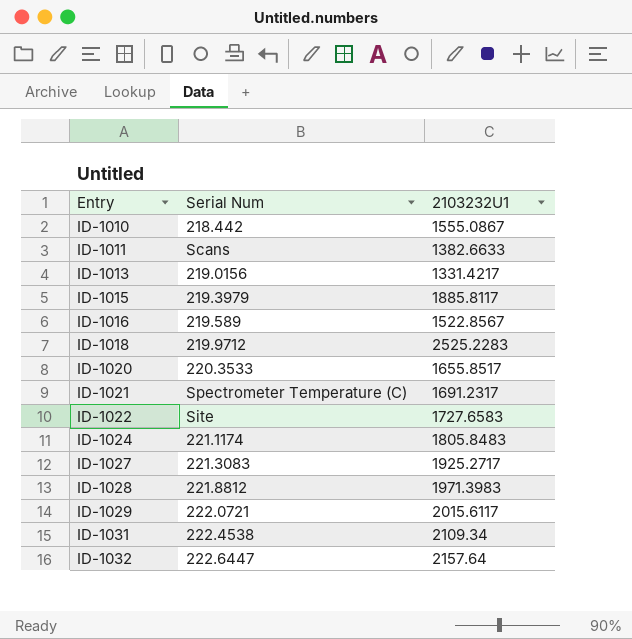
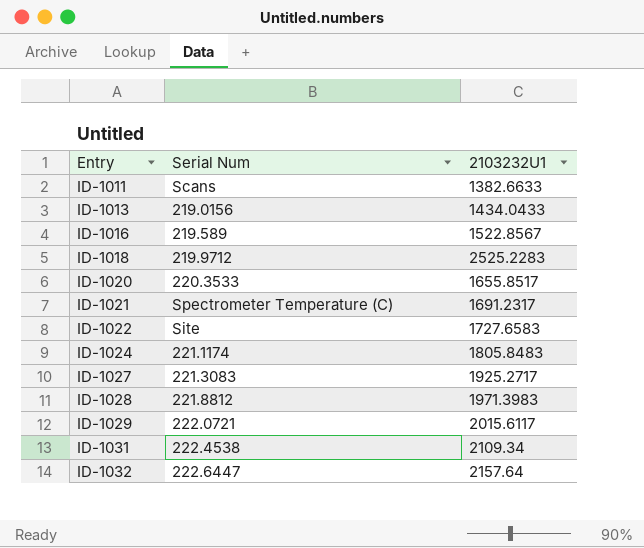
row ID-1010: 218.442 | 1555.0867 -> none
row ID-1015: 219.3979 | 1885.8117 -> none
ID-1013 | 2103232U1: 1331.4217 -> 1434.0433

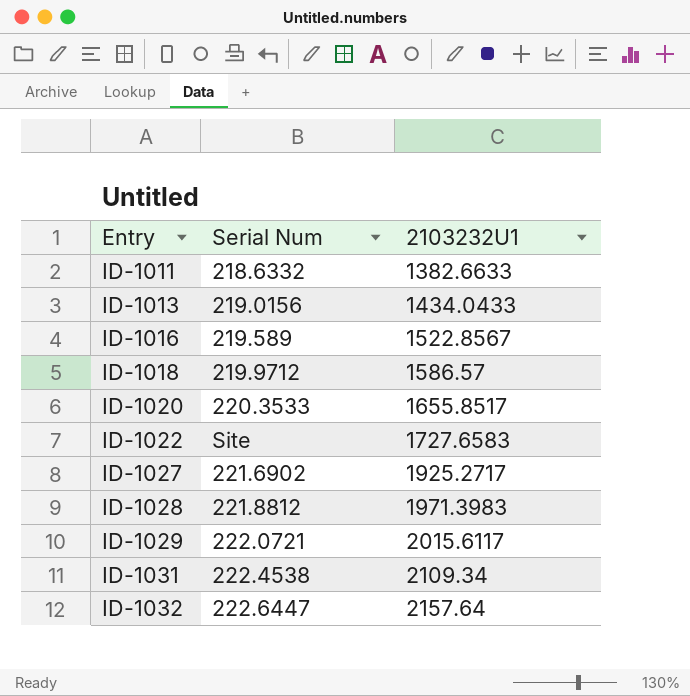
row ID-1021: Spectrometer Temperature (C) | 1691.2317 -> none
row ID-1024: 221.1174 | 1805.8483 -> none
ID-1011 | Serial Num: Scans -> 218.6332
ID-1018 | 2103232U1: 2525.2283 -> 1586.57
ID-1027 | Serial Num: 221.3083 -> 221.6902

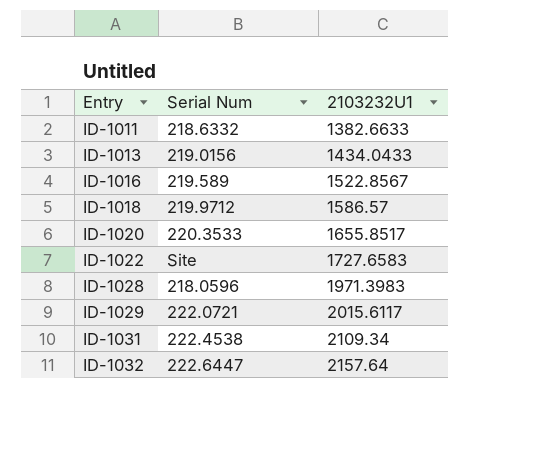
row ID-1027: 221.6902 | 1925.2717 -> none
ID-1028 | Serial Num: 221.8812 -> 218.0596

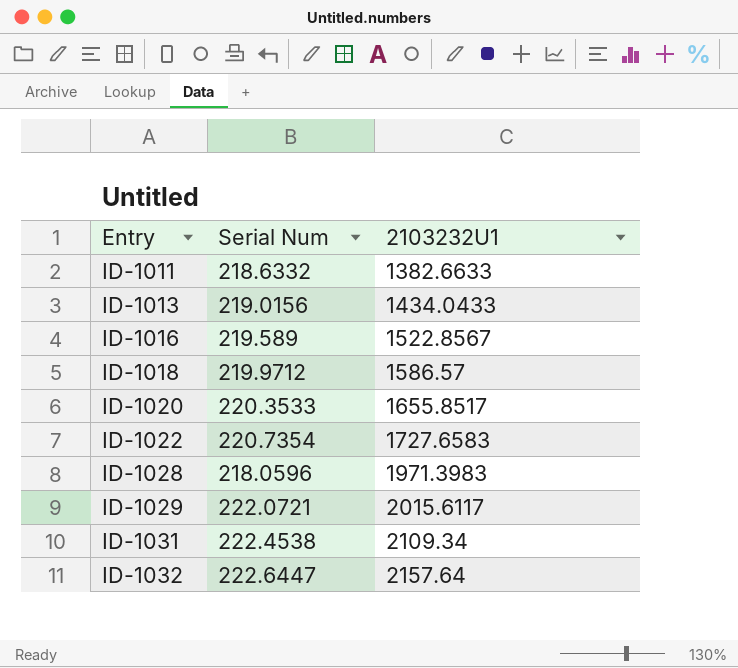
ID-1022 | Serial Num: Site -> 220.7354

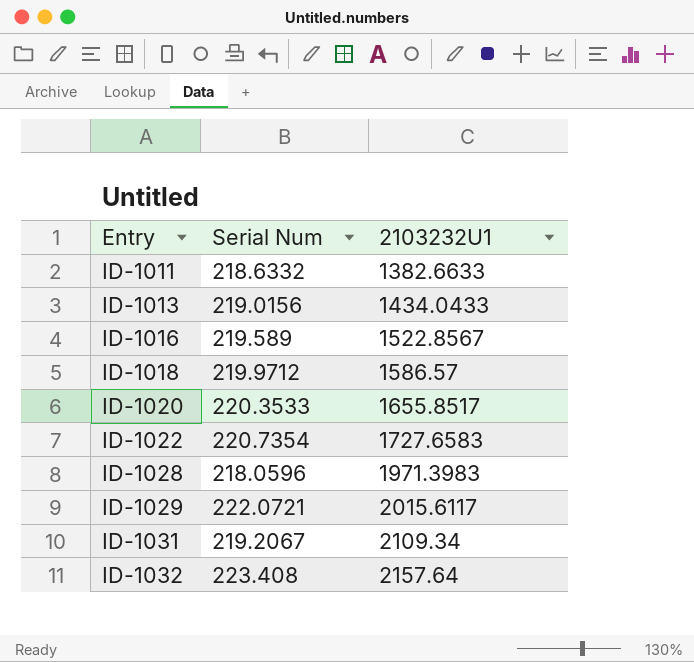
ID-1031 | Serial Num: 222.4538 -> 219.2067
ID-1032 | Serial Num: 222.6447 -> 223.408

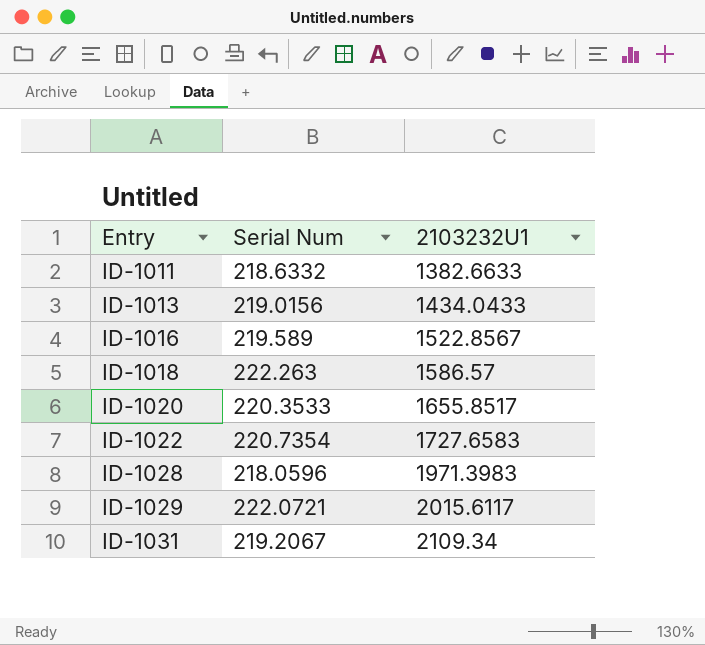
row ID-1032: 223.408 | 2157.64 -> none
ID-1018 | Serial Num: 219.9712 -> 222.263

